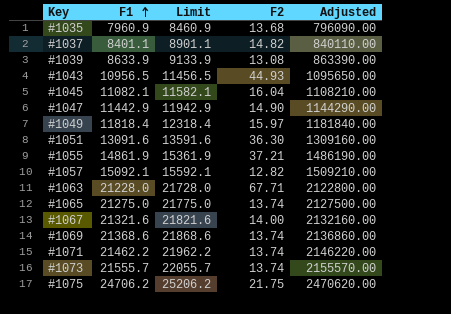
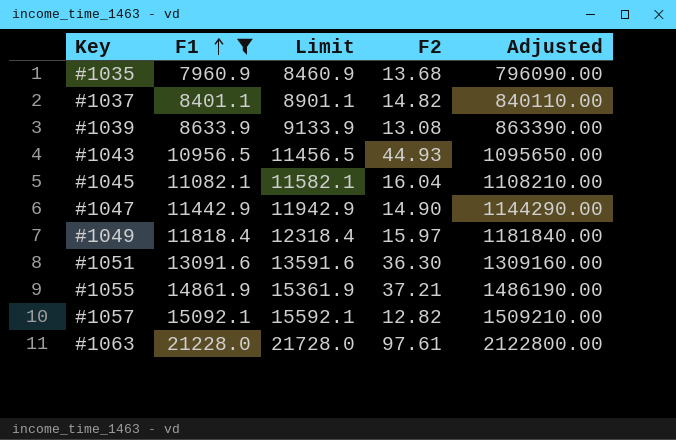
filter: none -> F1 <= 21228.0
#1063 | F2: 67.71 -> 97.61

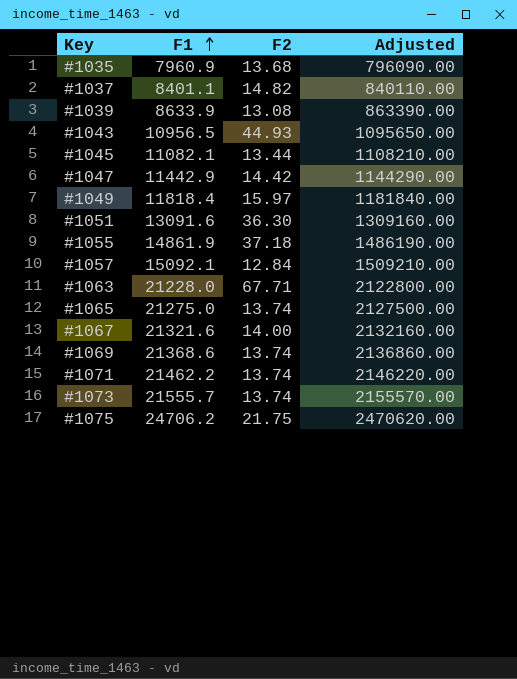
filter: F1 <= 21228.0 -> none
column Limit | formula: [F1] + 500 -> none
#1045 | F2: 16.04 -> 13.44
#1047 | F2: 14.90 -> 14.42
#1055 | F2: 37.21 -> 37.18
#1057 | F2: 12.82 -> 12.84
#1063 | F2: 97.61 -> 67.71

